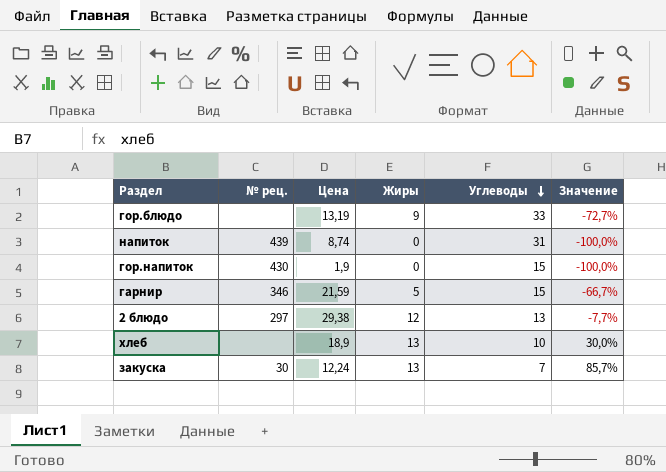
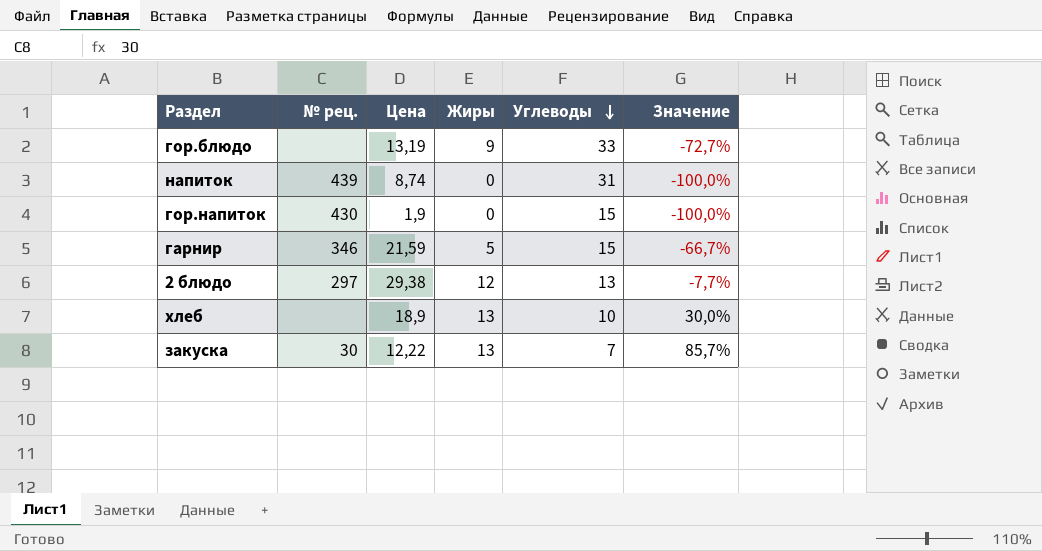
закуска | Цена: 12,24 -> 12,22

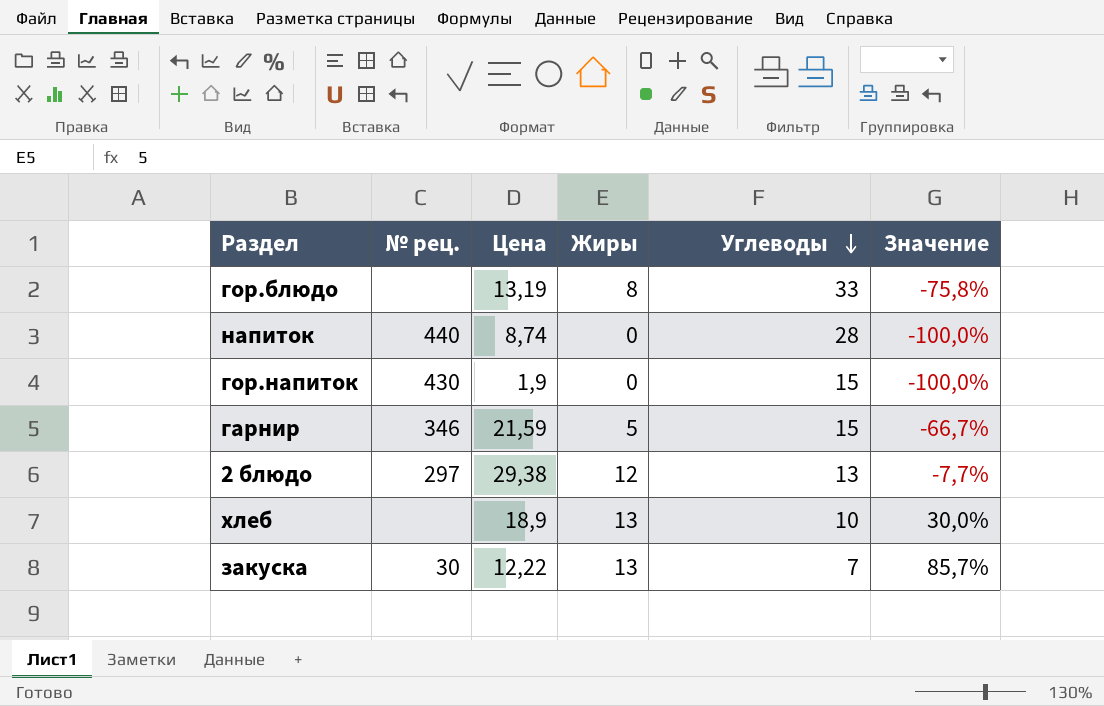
гор.блюдо | Жиры: 9 -> 8
гор.блюдо | Значение: -72,7% -> -75,8%
напиток | № рец.: 439 -> 440
напиток | Углеводы: 31 -> 28

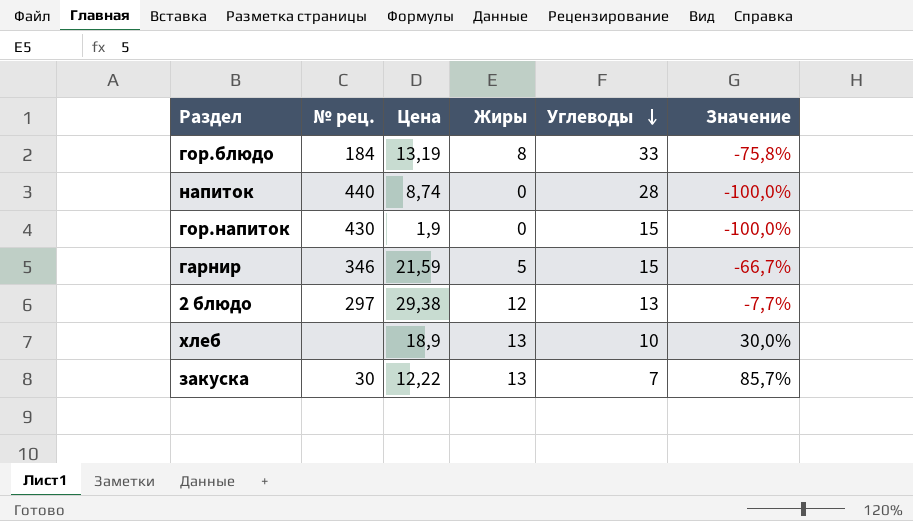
гор.блюдо | № рец.: none -> 184

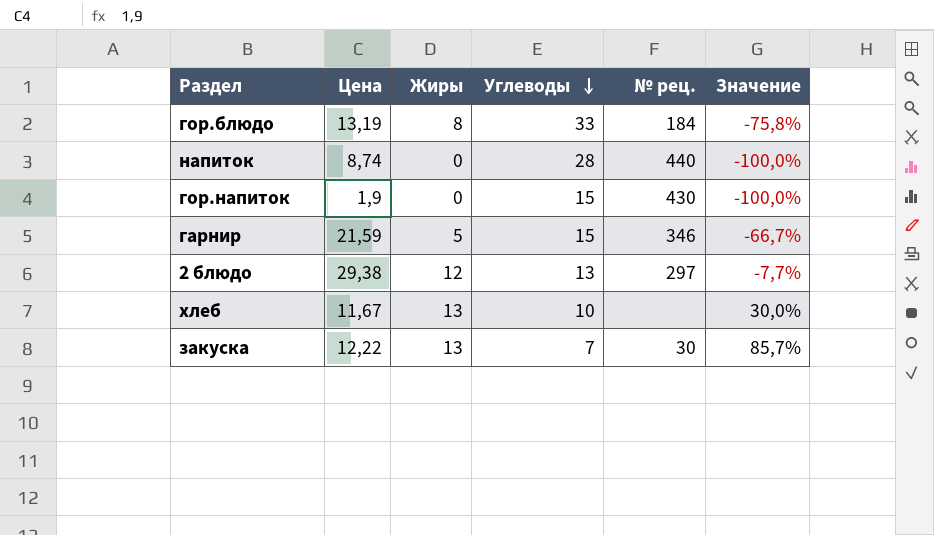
column № рец. | position: 2 -> 5
хлеб | Цена: 18,9 -> 11,67

